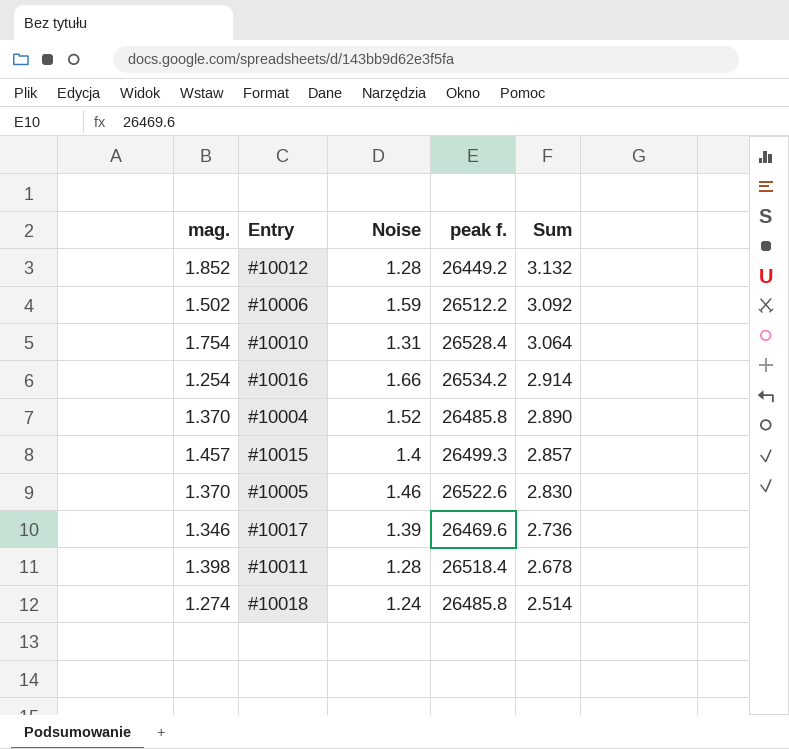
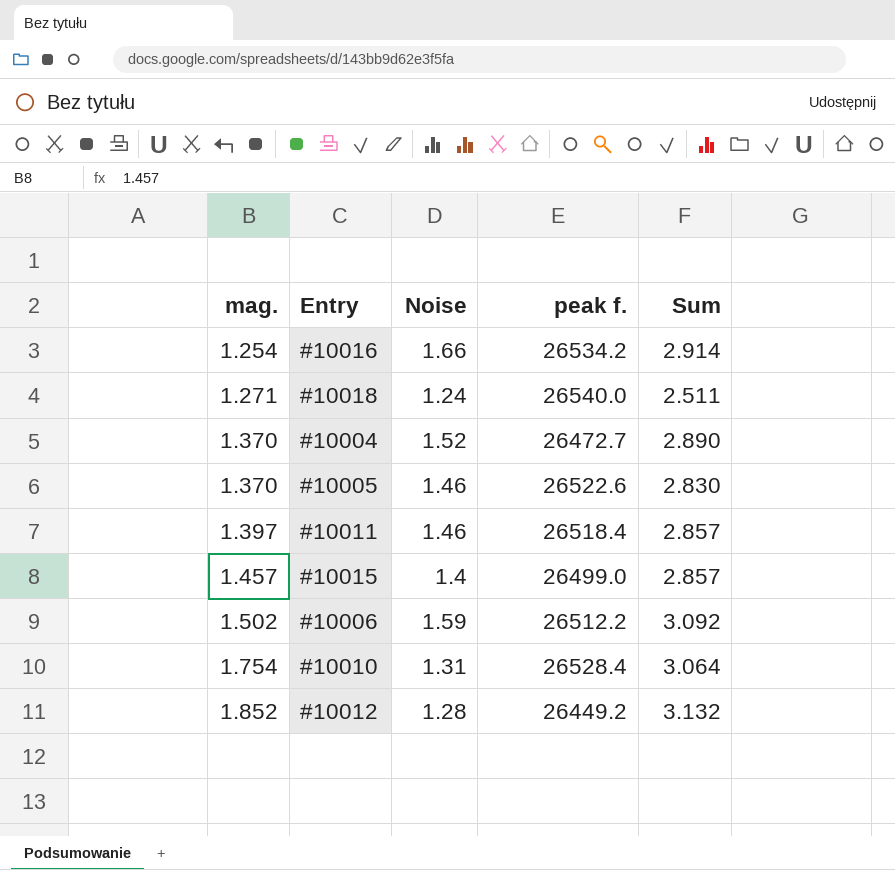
row order: Sum descending -> mag. ascending
row #10017: 1.346 | 1.39 | 26469.6 | 2.736 -> none
#10018 | mag.: 1.274 -> 1.271
#10018 | peak f.: 26485.8 -> 26540.0
#10018 | Sum: 2.514 -> 2.511
#10004 | peak f.: 26485.8 -> 26472.7
#10011 | mag.: 1.398 -> 1.397
#10011 | Noise: 1.28 -> 1.46
#10011 | Sum: 2.678 -> 2.857
#10015 | peak f.: 26499.3 -> 26499.0

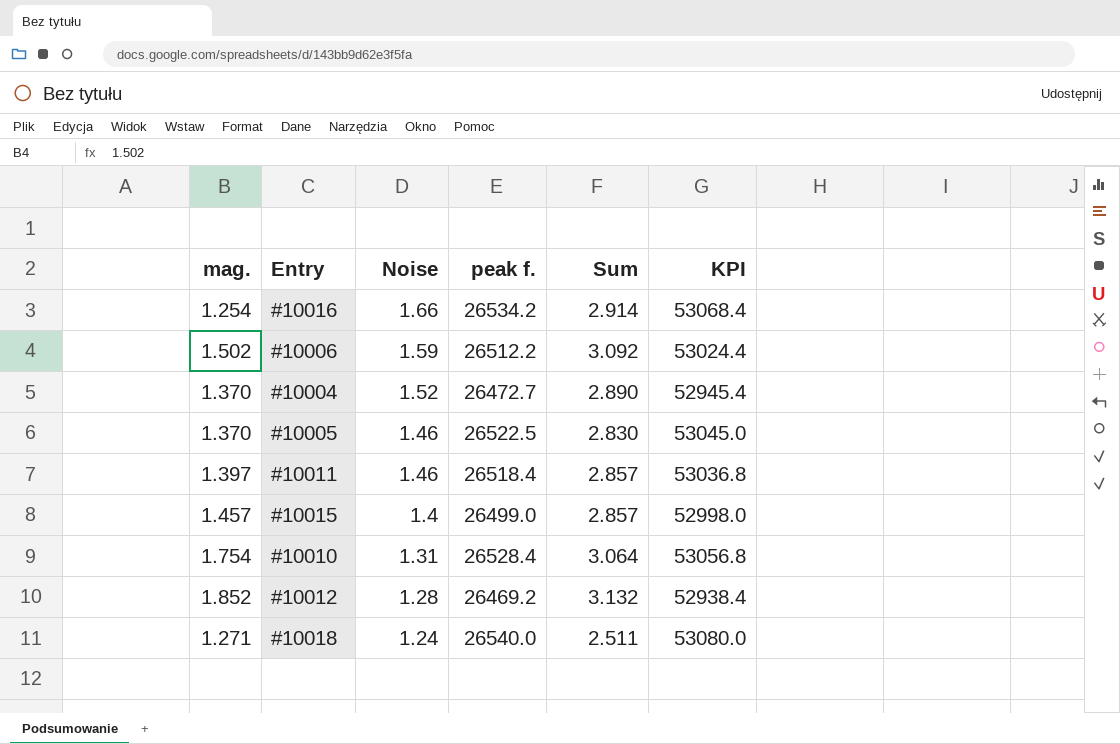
row order: mag. ascending -> Noise descending
column KPI | formula: none -> [peak f.] * 2
#10005 | peak f.: 26522.6 -> 26522.5
#10012 | peak f.: 26449.2 -> 26469.2

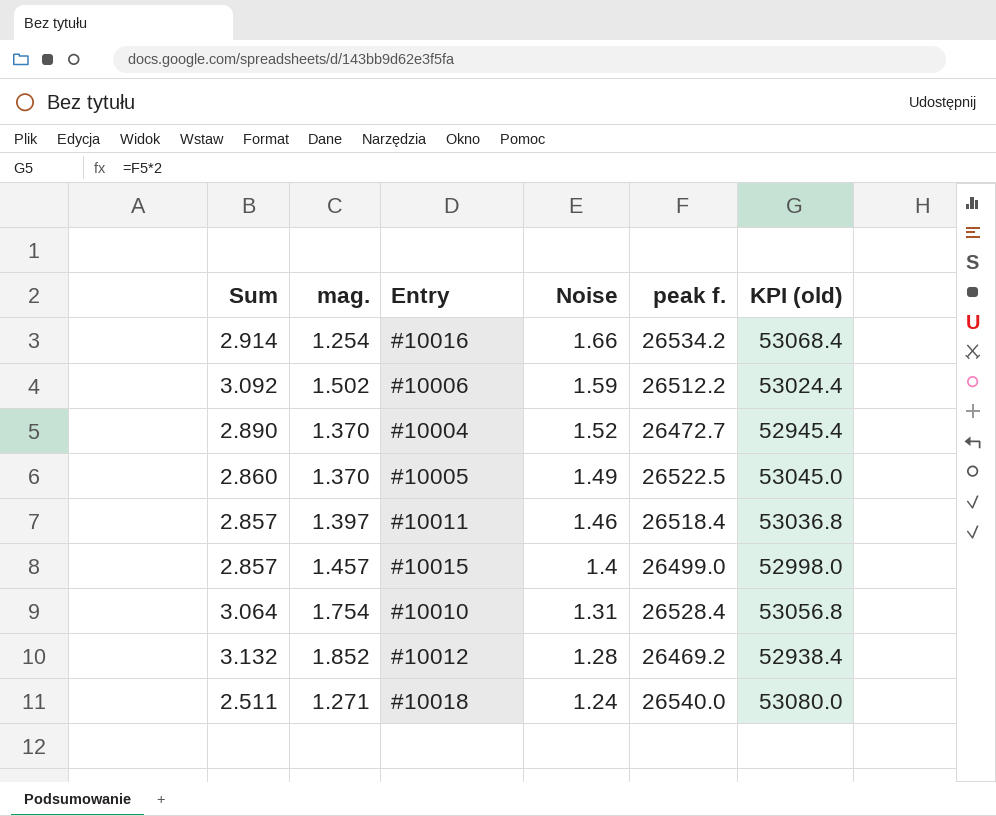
column Sum | position: 5 -> 1
column name: KPI -> KPI (old)
#10005 | Sum: 2.830 -> 2.860
#10005 | Noise: 1.46 -> 1.49

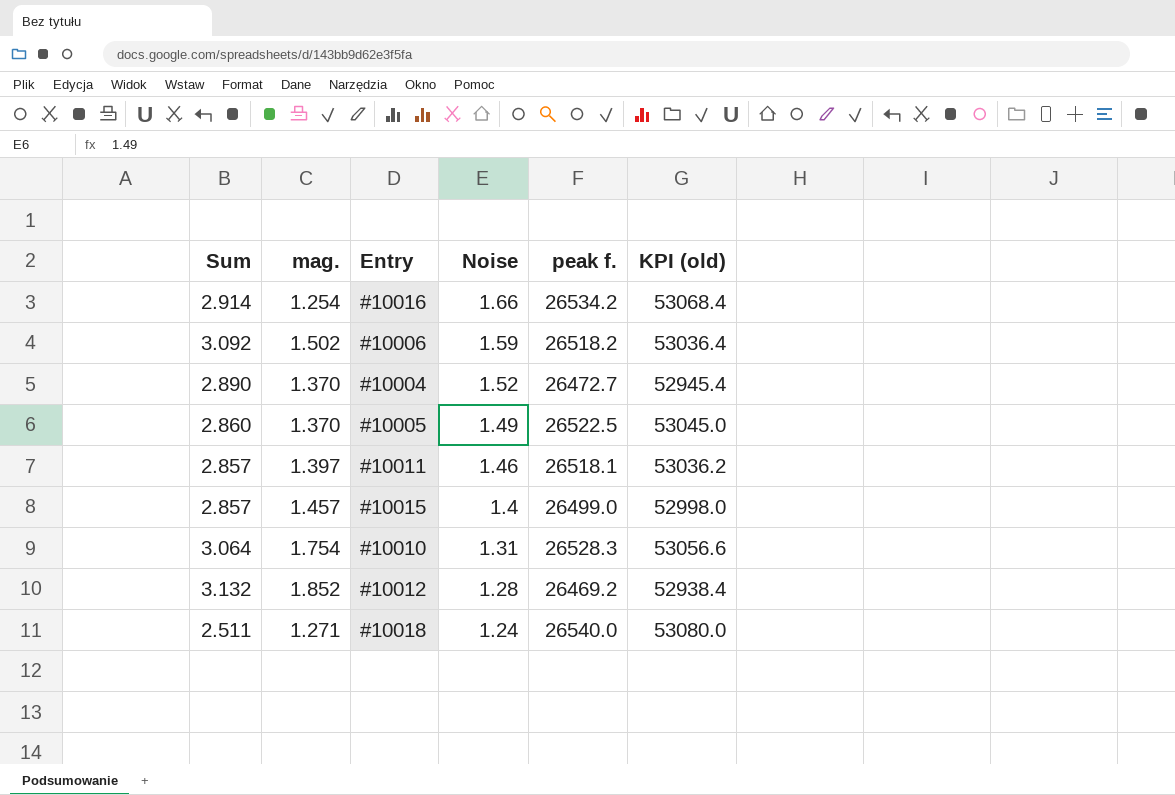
#10006 | peak f.: 26512.2 -> 26518.2
#10006 | KPI (old): 53024.4 -> 53036.4
#10011 | peak f.: 26518.4 -> 26518.1
#10011 | KPI (old): 53036.8 -> 53036.2
#10010 | peak f.: 26528.4 -> 26528.3
#10010 | KPI (old): 53056.8 -> 53056.6

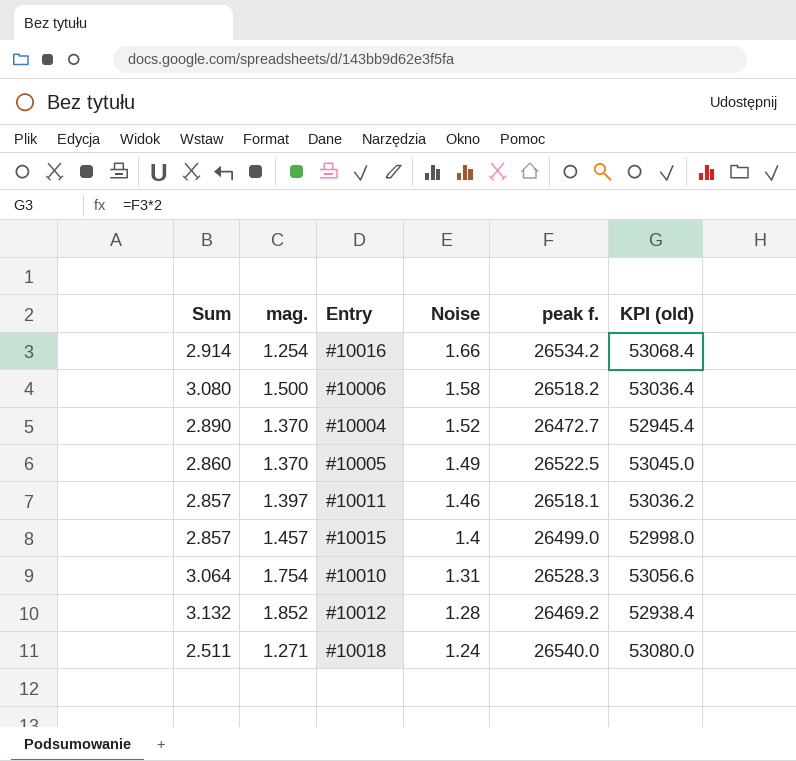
#10006 | Sum: 3.092 -> 3.080
#10006 | mag.: 1.502 -> 1.500
#10006 | Noise: 1.59 -> 1.58

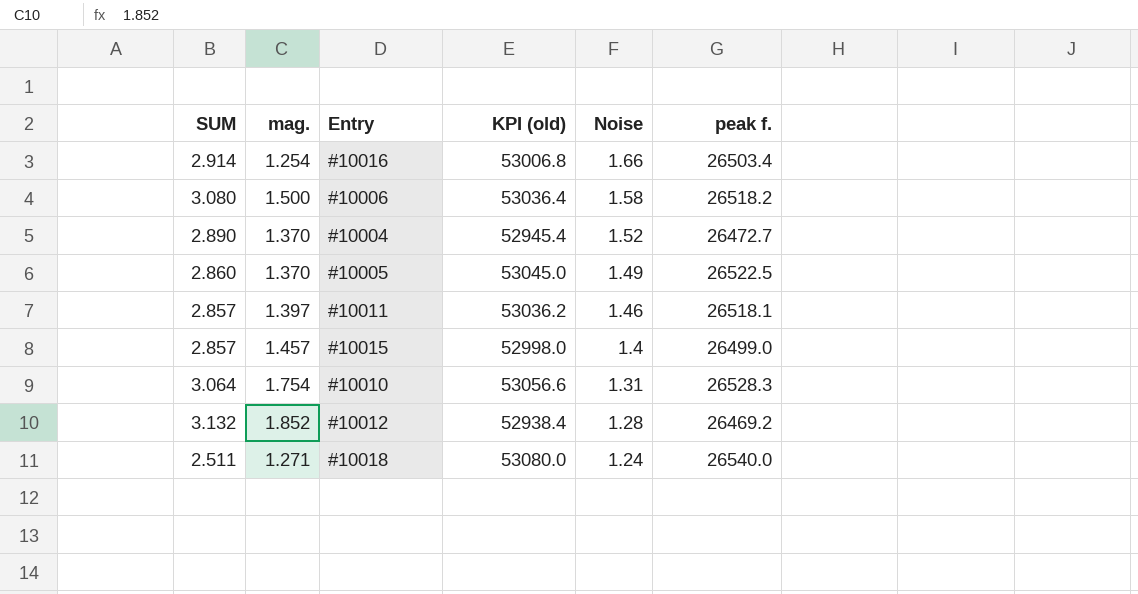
column name: Sum -> SUM
column KPI (old) | position: 6 -> 4
#10016 | KPI (old): 53068.4 -> 53006.8
#10016 | peak f.: 26534.2 -> 26503.4

